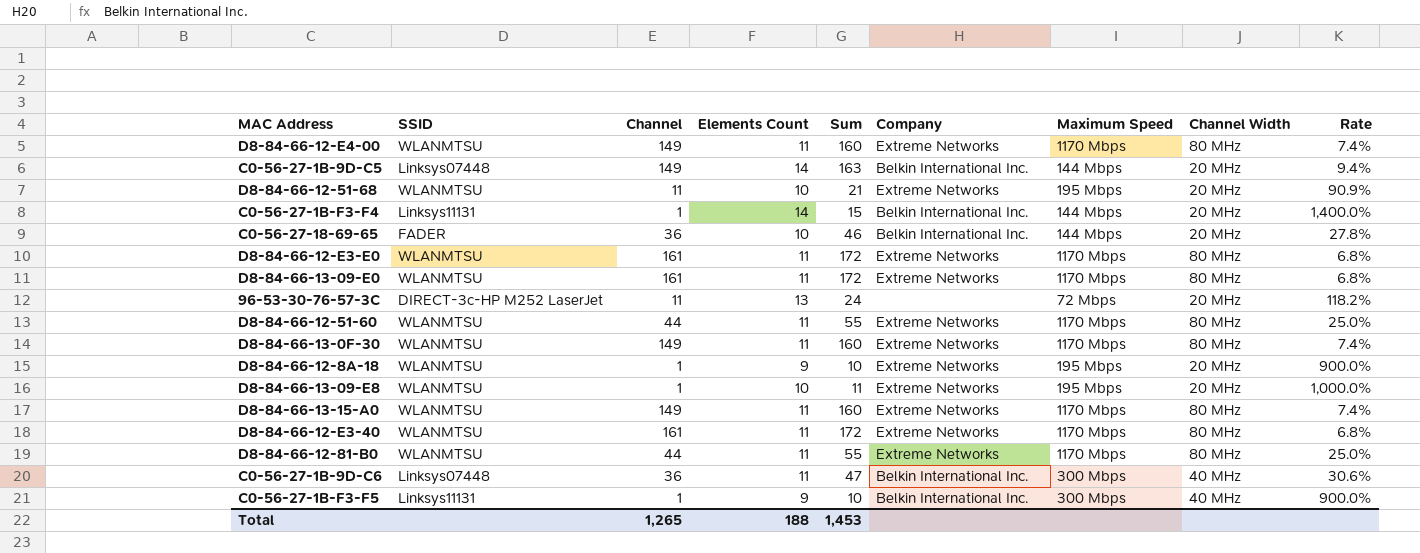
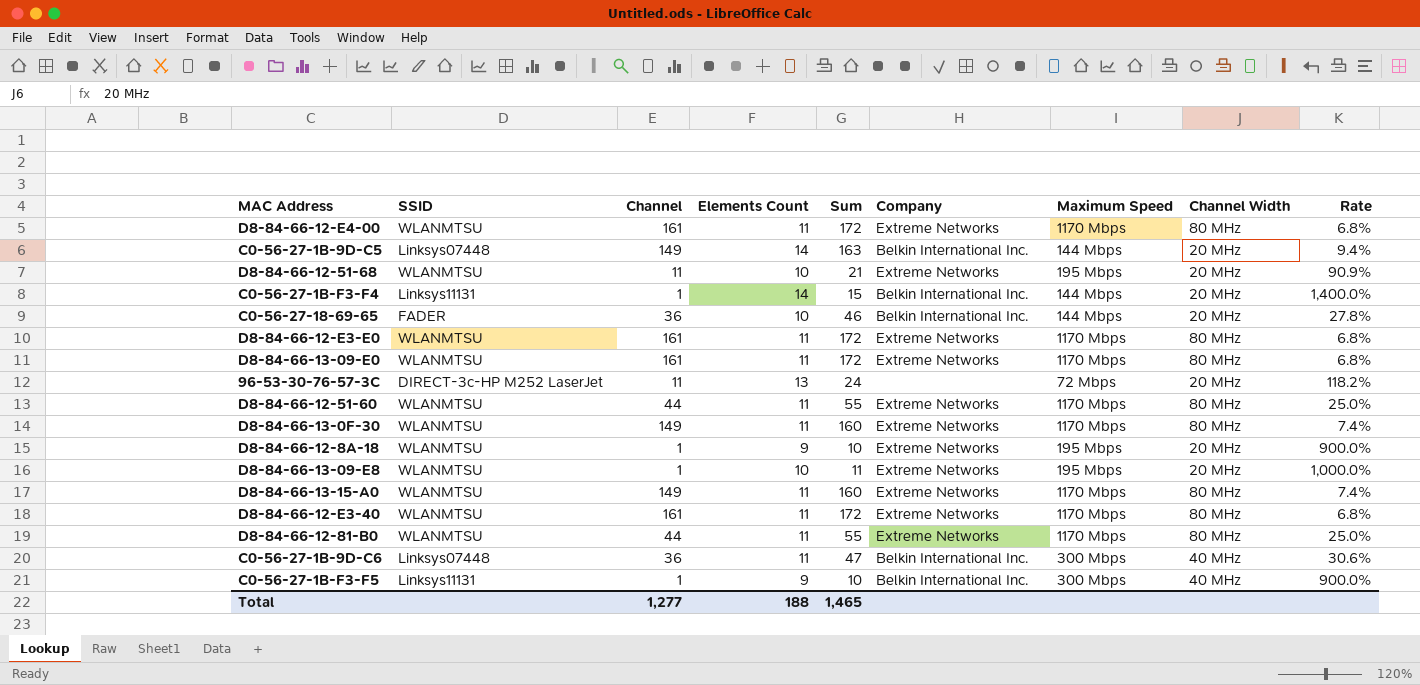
D8-84-66-12-E4-00 | Channel: 149 -> 161
D8-84-66-12-E4-00 | Sum: 160 -> 172
D8-84-66-12-E4-00 | Rate: 7.4% -> 6.8%
Total | Channel: 1,265 -> 1,277
Total | Sum: 1,453 -> 1,465

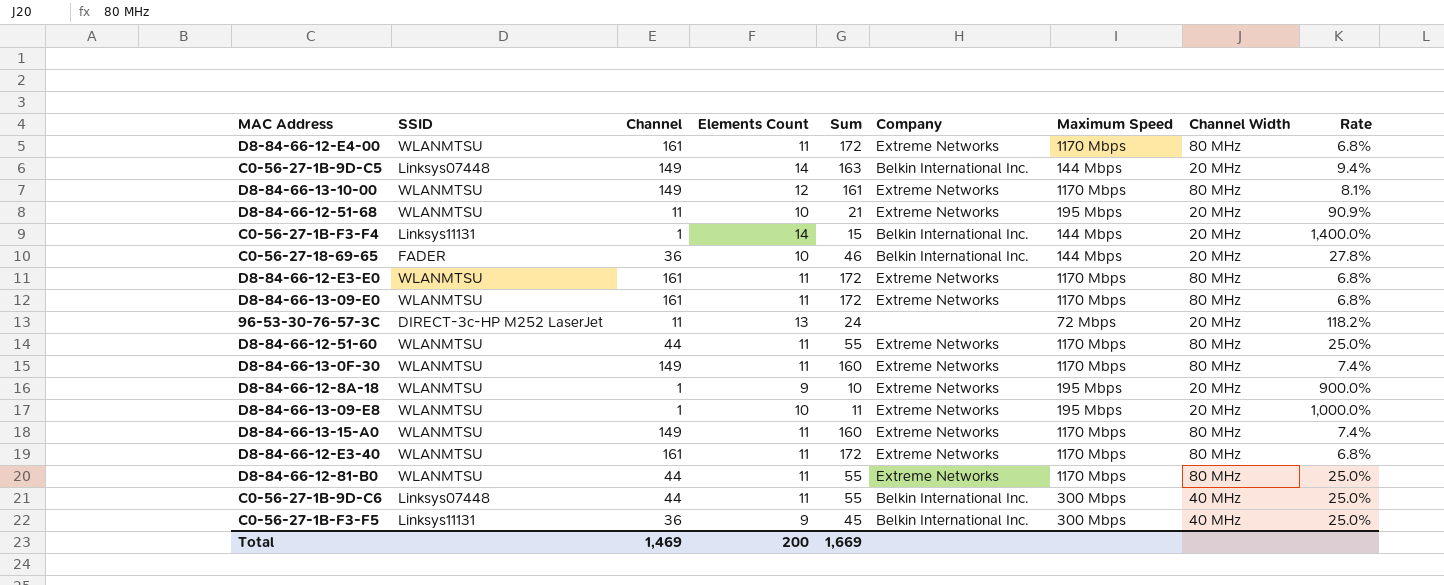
row D8-84-66-13-10-00: none -> WLANMTSU | 149 | 12 | 161 | Extreme Networks | 1170 Mbps | 80 MHz | 8.1%
C0-56-27-1B-9D-C6 | Channel: 36 -> 44
C0-56-27-1B-9D-C6 | Sum: 47 -> 55
C0-56-27-1B-9D-C6 | Rate: 30.6% -> 25.0%
C0-56-27-1B-F3-F5 | Channel: 1 -> 36
C0-56-27-1B-F3-F5 | Sum: 10 -> 45
C0-56-27-1B-F3-F5 | Rate: 900.0% -> 25.0%
Total | Channel: 1,277 -> 1,469
Total | Elements Count: 188 -> 200
Total | Sum: 1,465 -> 1,669

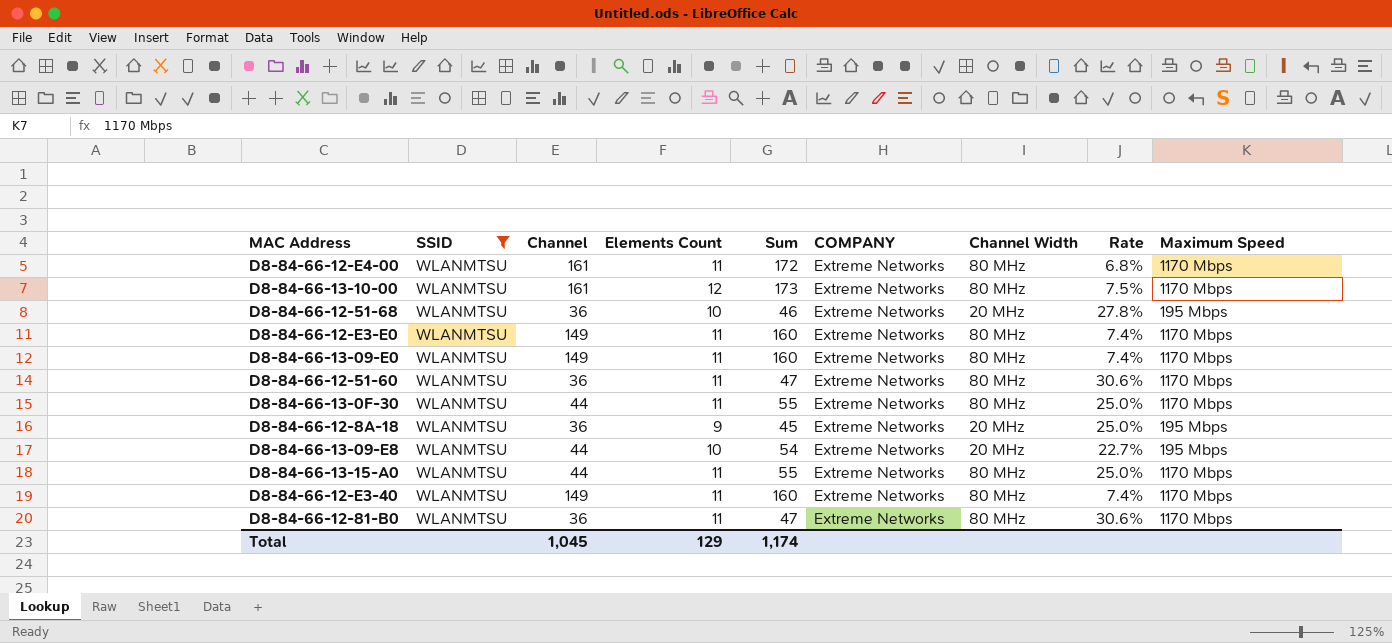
filter: none -> SSID = WLANMTSU
column name: Company -> COMPANY
column Maximum Speed | position: 7 -> 9
D8-84-66-13-10-00 | Channel: 149 -> 161
D8-84-66-13-10-00 | Sum: 161 -> 173
D8-84-66-13-10-00 | Rate: 8.1% -> 7.5%
D8-84-66-12-51-68 | Channel: 11 -> 36
D8-84-66-12-51-68 | Sum: 21 -> 46
D8-84-66-12-51-68 | Rate: 90.9% -> 27.8%
D8-84-66-12-E3-E0 | Channel: 161 -> 149
D8-84-66-12-E3-E0 | Sum: 172 -> 160
D8-84-66-12-E3-E0 | Rate: 6.8% -> 7.4%
D8-84-66-13-09-E0 | Channel: 161 -> 149
D8-84-66-13-09-E0 | Sum: 172 -> 160
D8-84-66-13-09-E0 | Rate: 6.8% -> 7.4%
D8-84-66-12-51-60 | Channel: 44 -> 36
D8-84-66-12-51-60 | Sum: 55 -> 47
D8-84-66-12-51-60 | Rate: 25.0% -> 30.6%
D8-84-66-13-0F-30 | Channel: 149 -> 44
D8-84-66-13-0F-30 | Sum: 160 -> 55
D8-84-66-13-0F-30 | Rate: 7.4% -> 25.0%
D8-84-66-12-8A-18 | Channel: 1 -> 36
D8-84-66-12-8A-18 | Sum: 10 -> 45
D8-84-66-12-8A-18 | Rate: 900.0% -> 25.0%
D8-84-66-13-09-E8 | Channel: 1 -> 44
D8-84-66-13-09-E8 | Sum: 11 -> 54
D8-84-66-13-09-E8 | Rate: 1,000.0% -> 22.7%
D8-84-66-13-15-A0 | Channel: 149 -> 44
D8-84-66-13-15-A0 | Sum: 160 -> 55
D8-84-66-13-15-A0 | Rate: 7.4% -> 25.0%
D8-84-66-12-E3-40 | Channel: 161 -> 149
D8-84-66-12-E3-40 | Sum: 172 -> 160
D8-84-66-12-E3-40 | Rate: 6.8% -> 7.4%
D8-84-66-12-81-B0 | Channel: 44 -> 36
D8-84-66-12-81-B0 | Sum: 55 -> 47
D8-84-66-12-81-B0 | Rate: 25.0% -> 30.6%
Total | Channel: 1,469 -> 1,045
Total | Elements Count: 200 -> 129
Total | Sum: 1,669 -> 1,174

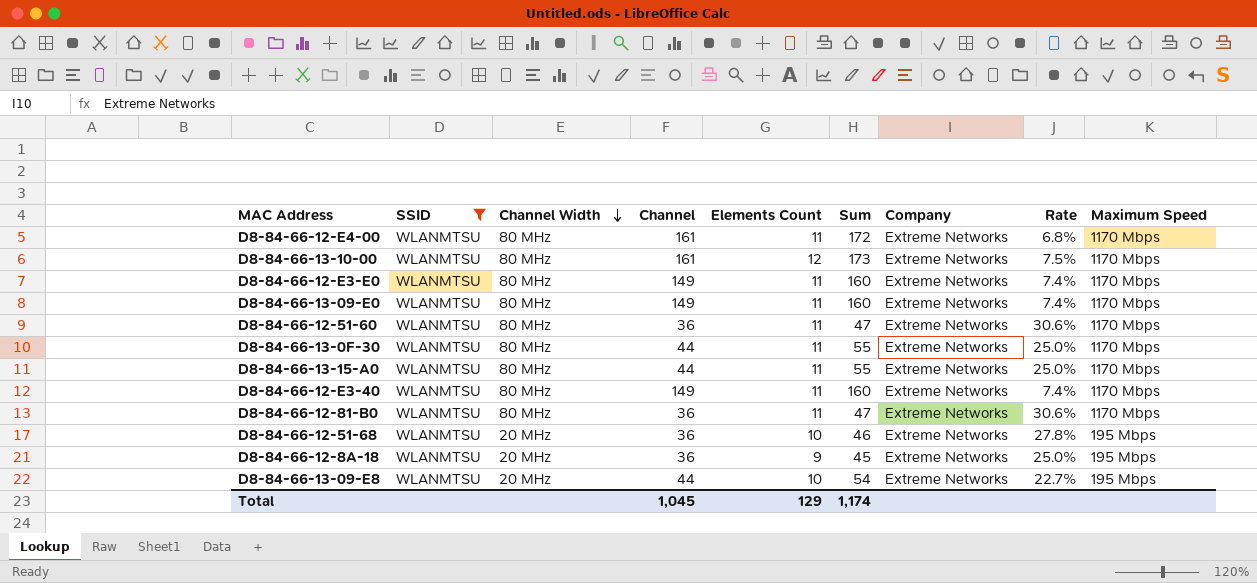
row order: none -> Channel Width descending
column Channel Width | position: 7 -> 3
column name: COMPANY -> Company

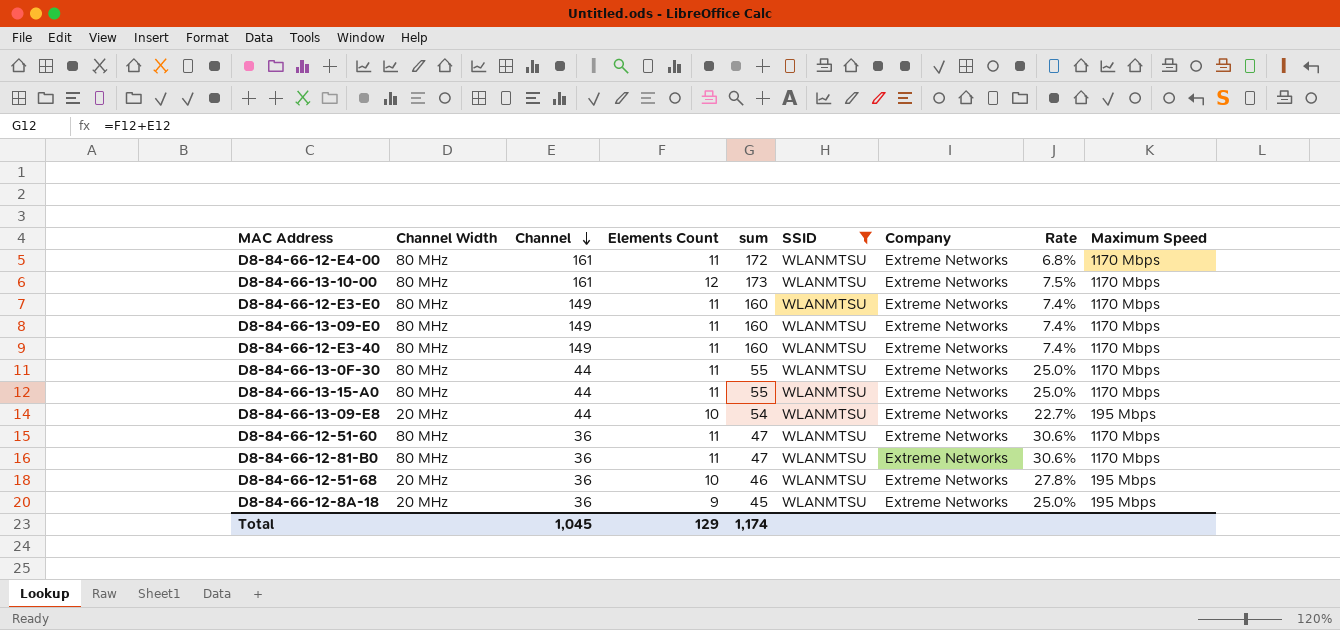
row order: Channel Width descending -> Channel descending
column name: Sum -> sum
column SSID | position: 2 -> 6

